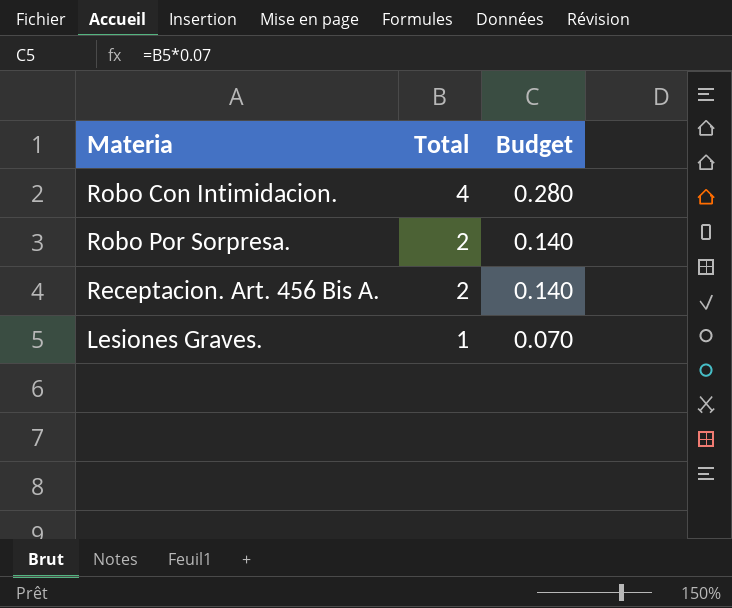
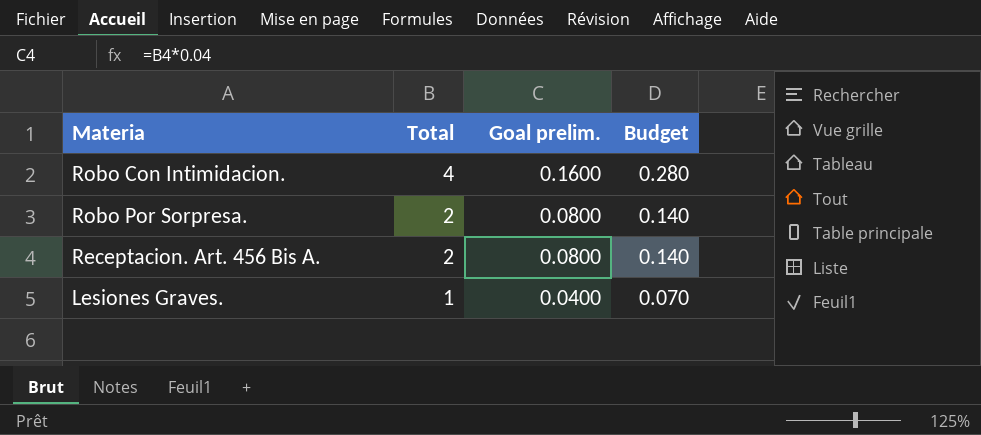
column Goal prelim. | formula: none -> [Total] * 0.04

